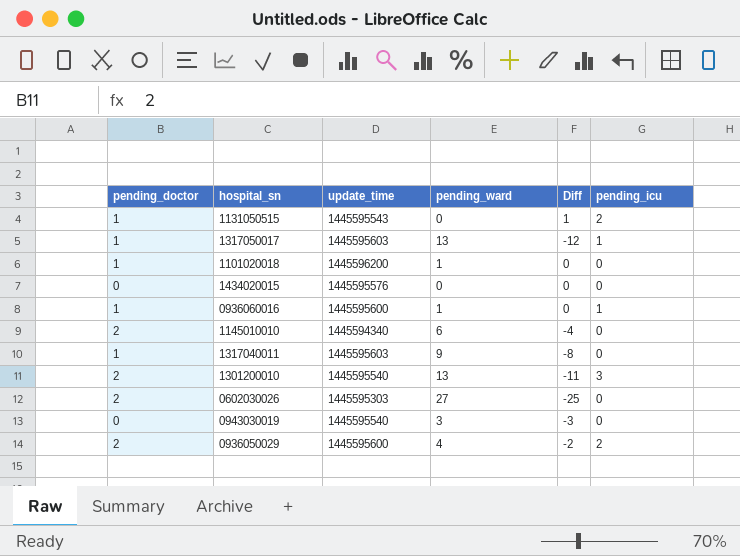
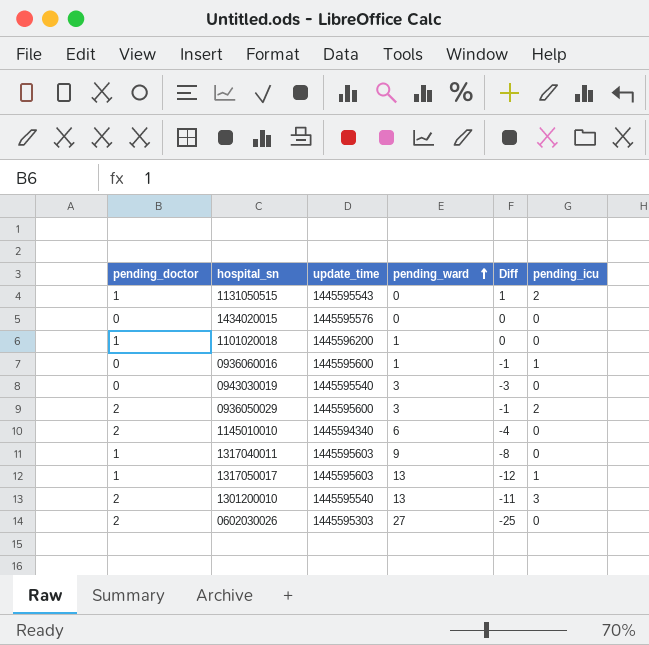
row order: none -> pending_ward ascending
0936060016 | pending_doctor: 1 -> 0
0936060016 | Diff: 0 -> -1
0936050029 | pending_ward: 4 -> 3
0936050029 | Diff: -2 -> -1

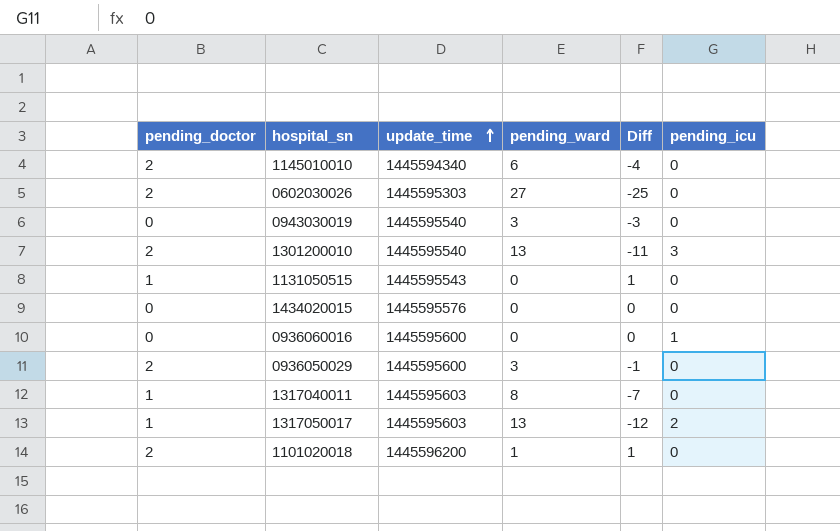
row order: pending_ward ascending -> update_time ascending
1131050515 | pending_icu: 2 -> 0
0936060016 | pending_ward: 1 -> 0
0936060016 | Diff: -1 -> 0
0936050029 | pending_icu: 2 -> 0
1317040011 | pending_ward: 9 -> 8
1317040011 | Diff: -8 -> -7
1317050017 | pending_icu: 1 -> 2
1101020018 | pending_doctor: 1 -> 2
1101020018 | Diff: 0 -> 1

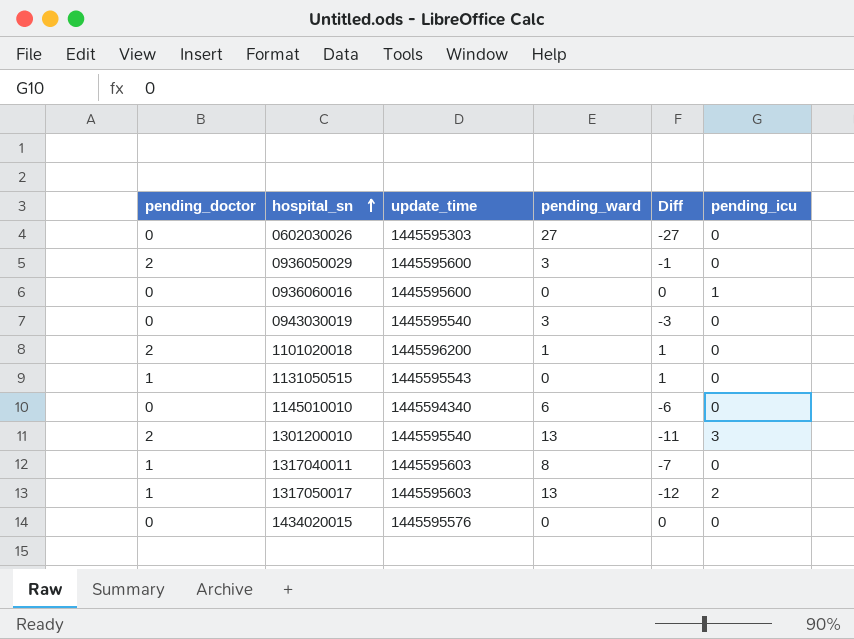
row order: update_time ascending -> hospital_sn ascending
0602030026 | pending_doctor: 2 -> 0
0602030026 | Diff: -25 -> -27
1145010010 | pending_doctor: 2 -> 0
1145010010 | Diff: -4 -> -6

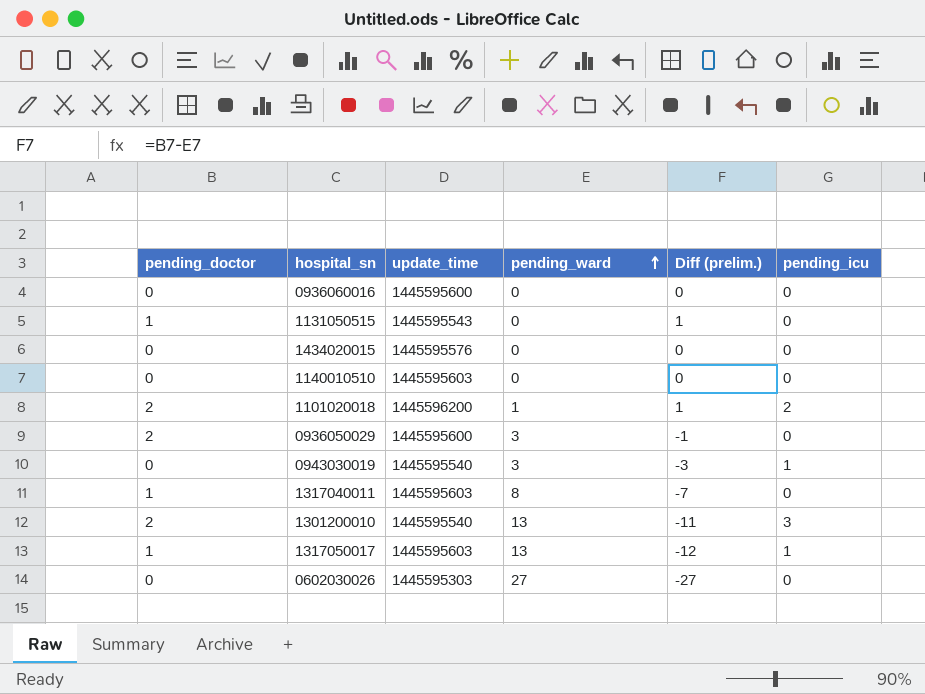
row order: hospital_sn ascending -> pending_ward ascending
column name: Diff -> Diff (prelim.)
row 1145010010: 0 | 1445594340 | 6 | -6 | 0 -> none
0936060016 | pending_icu: 1 -> 0
row 1140010510: none -> 0 | 1445595603 | 0 | 0 | 0
1101020018 | pending_icu: 0 -> 2
0943030019 | pending_icu: 0 -> 1
1317050017 | pending_icu: 2 -> 1

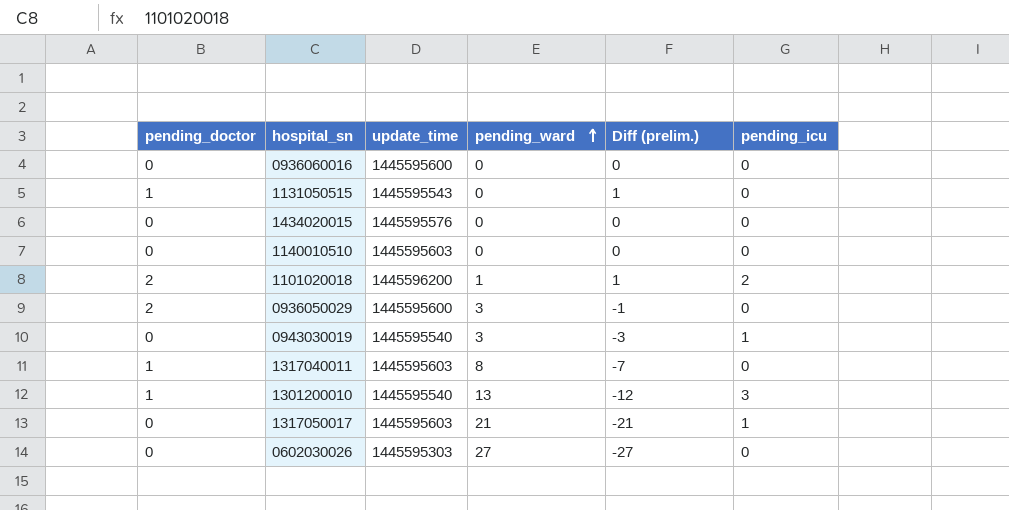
1301200010 | pending_doctor: 2 -> 1
1301200010 | Diff (prelim.): -11 -> -12
1317050017 | pending_doctor: 1 -> 0
1317050017 | pending_ward: 13 -> 21
1317050017 | Diff (prelim.): -12 -> -21

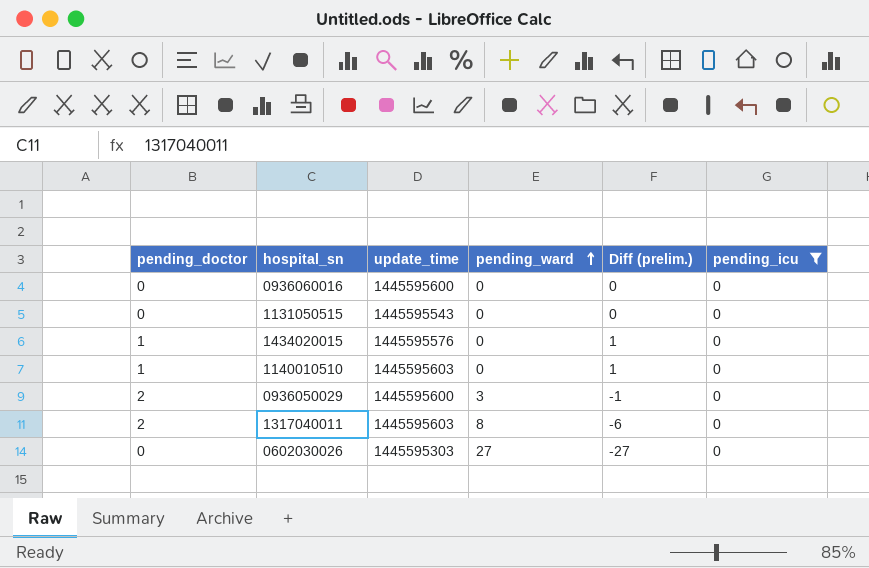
filter: none -> pending_icu = 0
1131050515 | pending_doctor: 1 -> 0
1131050515 | Diff (prelim.): 1 -> 0
1434020015 | pending_doctor: 0 -> 1
1434020015 | Diff (prelim.): 0 -> 1
1140010510 | pending_doctor: 0 -> 1
1140010510 | Diff (prelim.): 0 -> 1
1317040011 | pending_doctor: 1 -> 2
1317040011 | Diff (prelim.): -7 -> -6

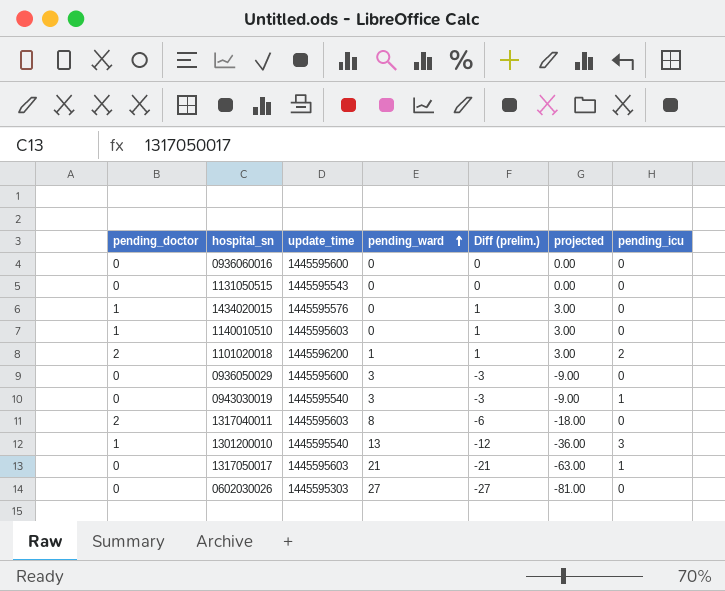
filter: pending_icu = 0 -> none
column projected | formula: none -> [Diff (prelim.)] * 3
0936050029 | pending_doctor: 2 -> 0
0936050029 | Diff (prelim.): -1 -> -3

